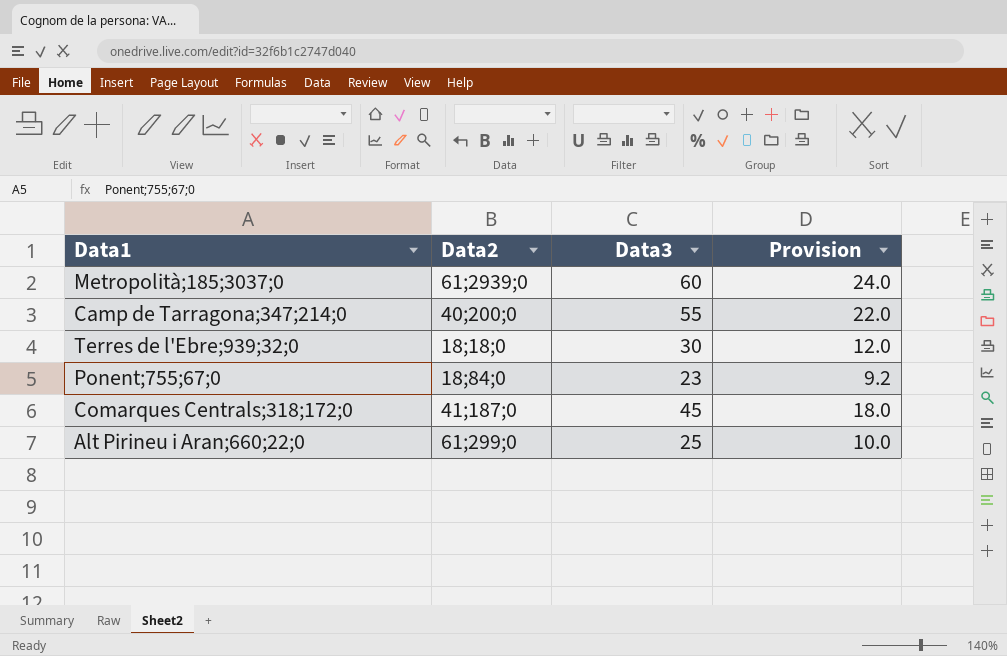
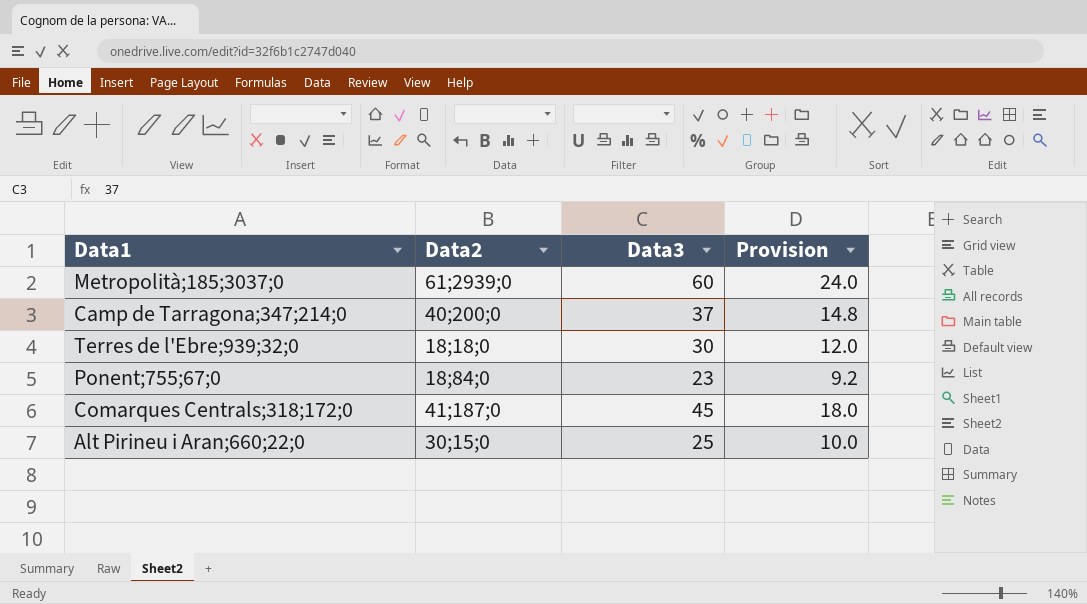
Camp de Tarragona;347;214;0 | Data3: 55 -> 37
Camp de Tarragona;347;214;0 | Provision: 22.0 -> 14.8
Alt Pirineu i Aran;660;22;0 | Data2: 61;299;0 -> 30;15;0

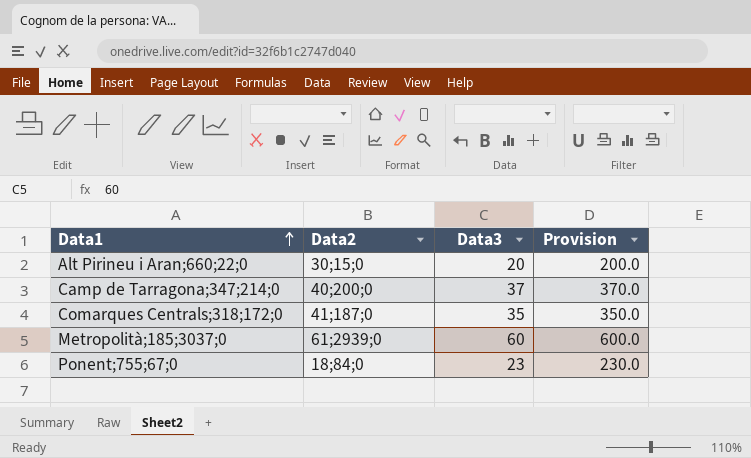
row order: none -> Data1 ascending
column Provision | formula: [Data3] * 0.4 -> [Data3] * 10
row Terres de l'Ebre;939;32;0: 18;18;0 | 30 | 12.0 -> none
Alt Pirineu i Aran;660;22;0 | Data3: 25 -> 20
Comarques Centrals;318;172;0 | Data3: 45 -> 35

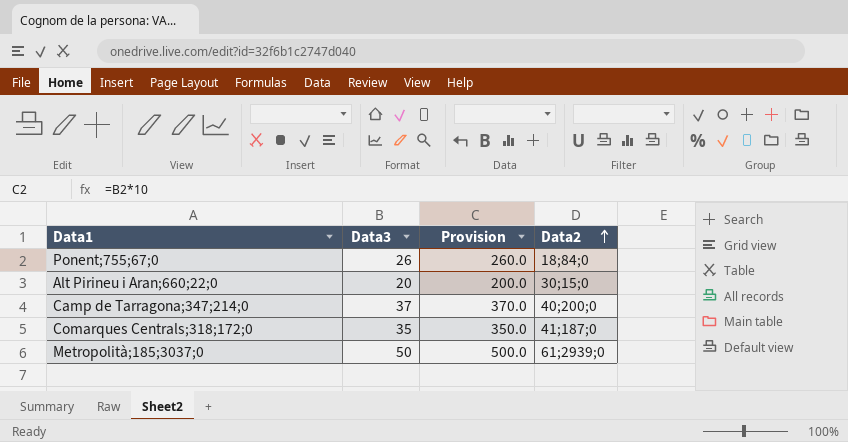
row order: Data1 ascending -> Data2 ascending
column Data2 | position: 2 -> 4
Ponent;755;67;0 | Data3: 23 -> 26
Ponent;755;67;0 | Provision: 230.0 -> 260.0
Metropolità;185;3037;0 | Data3: 60 -> 50
Metropolità;185;3037;0 | Provision: 600.0 -> 500.0

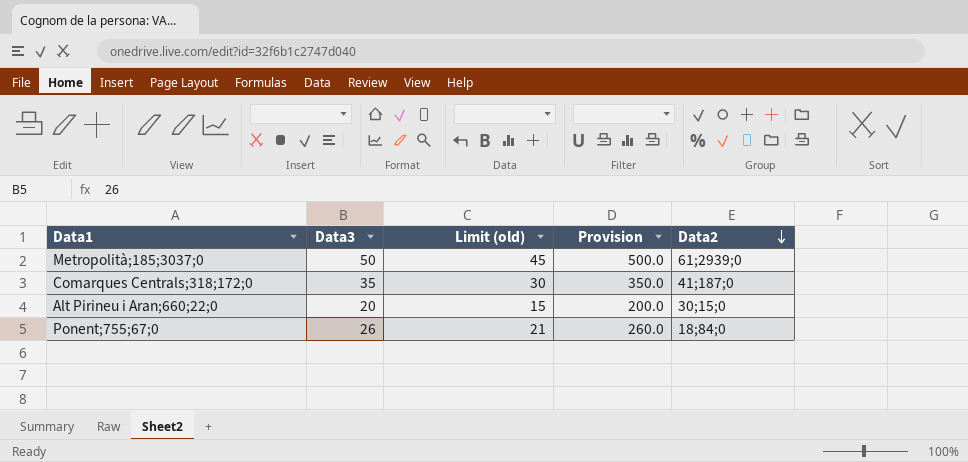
row order: Data2 ascending -> Data2 descending
column Limit (old) | formula: none -> [Data3] - 5
row Camp de Tarragona;347;214;0: 37 | 370.0 | 40;200;0 -> none

